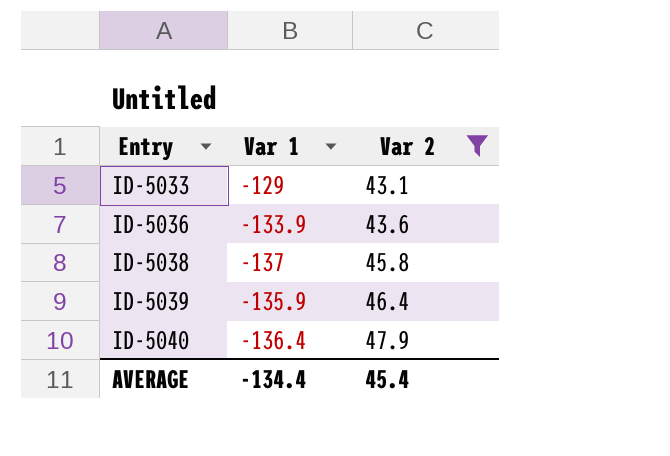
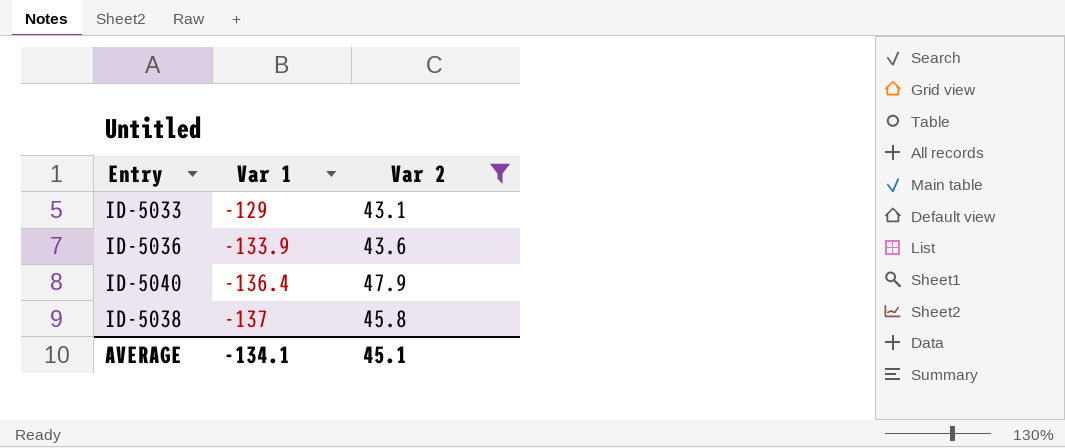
row order: Entry ascending -> Var 1 descending
row ID-5039: -135.9 | 46.4 -> none
AVERAGE | Var 1: -134.4 -> -134.1
AVERAGE | Var 2: 45.4 -> 45.1

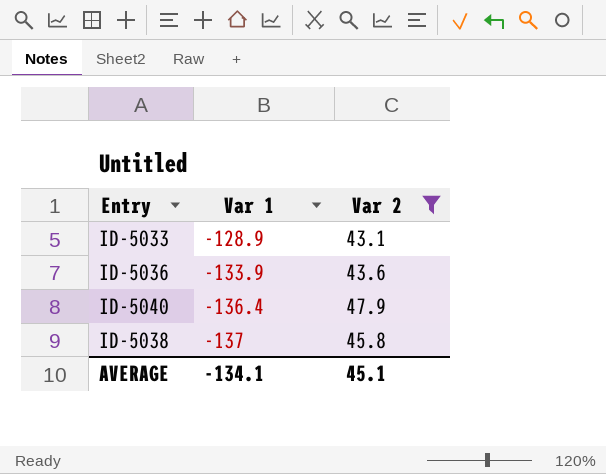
ID-5033 | Var 1: -129 -> -128.9

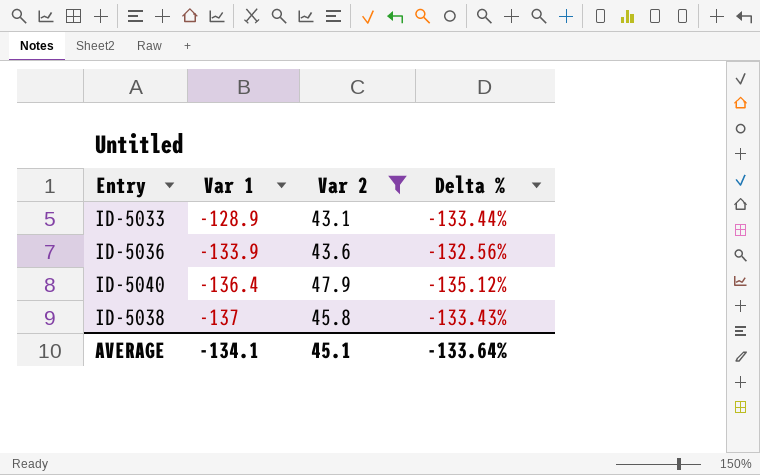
column Delta % | formula: none -> ([Var 2] - [Var 1]) / [Var 1]

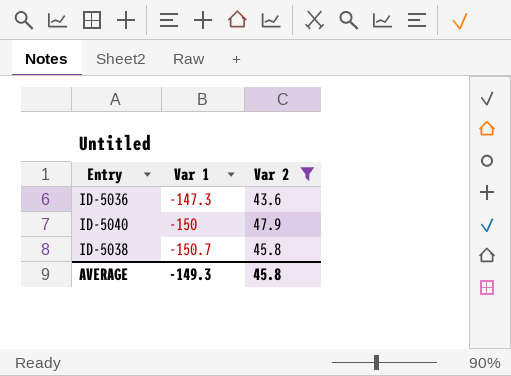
column Delta % | formula: ([Var 2] - [Var 1]) / [Var 1] -> none
row ID-5033: -128.9 | 43.1 | -133.44% -> none
ID-5036 | Var 1: -133.9 -> -147.3
ID-5040 | Var 1: -136.4 -> -150
ID-5038 | Var 1: -137 -> -150.7
AVERAGE | Var 1: -134.1 -> -149.3
AVERAGE | Var 2: 45.1 -> 45.8

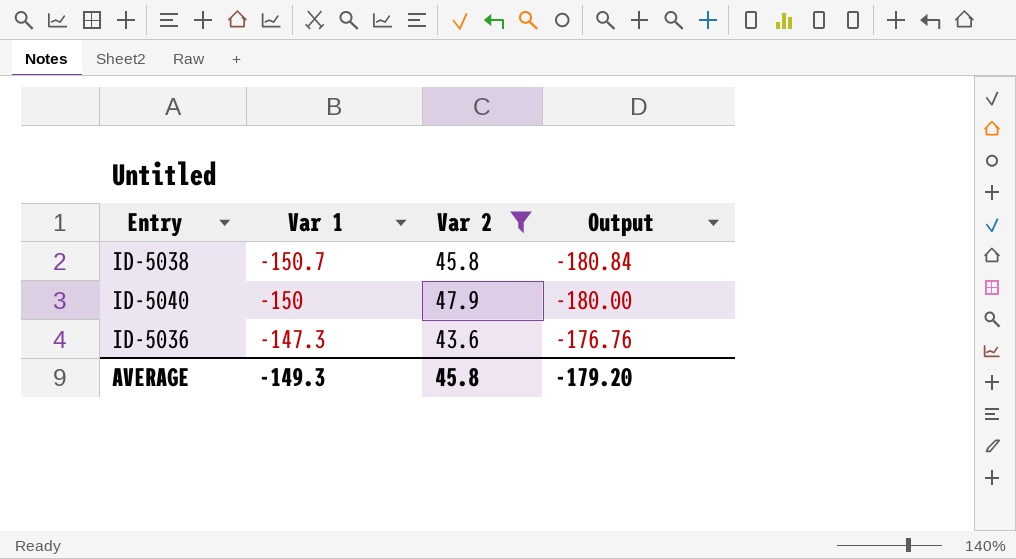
row order: Var 1 descending -> Var 1 ascending
column Output | formula: none -> [Var 1] * 1.2

